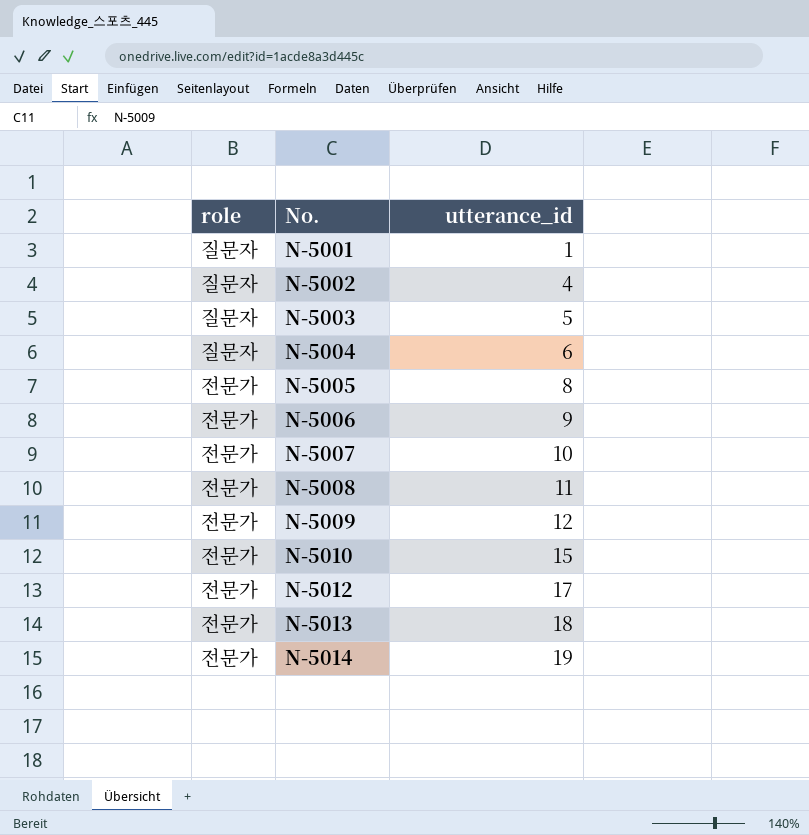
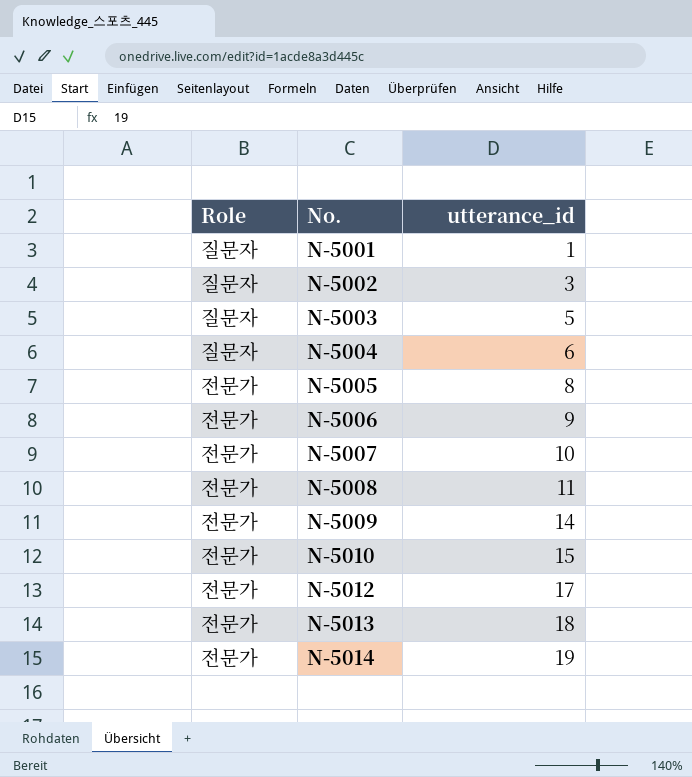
column name: role -> Role
N-5002 | utterance_id: 4 -> 3
N-5009 | utterance_id: 12 -> 14

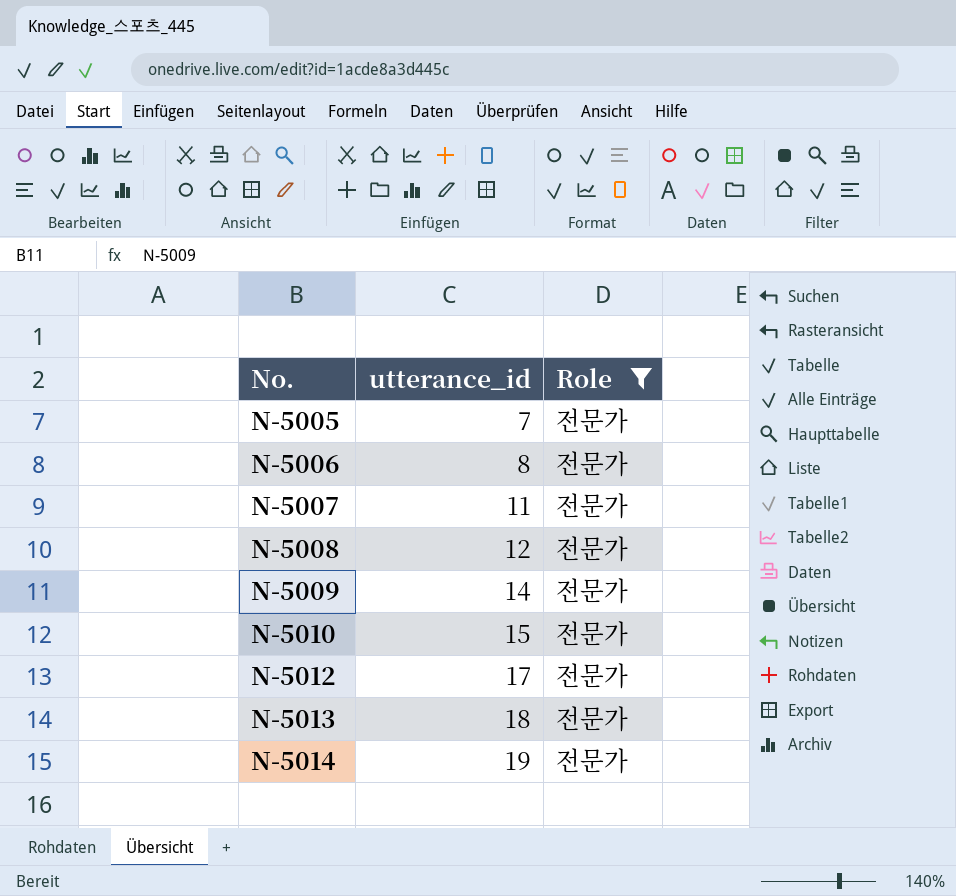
filter: none -> Role = 전문가
column Role | position: 1 -> 3
N-5005 | utterance_id: 8 -> 7
N-5006 | utterance_id: 9 -> 8
N-5007 | utterance_id: 10 -> 11
N-5008 | utterance_id: 11 -> 12

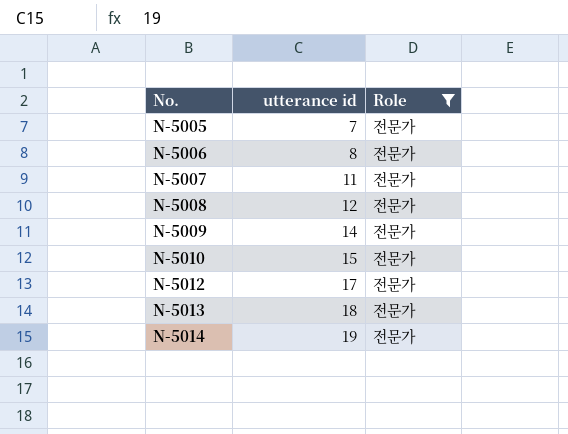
column name: utterance_id -> utterance id

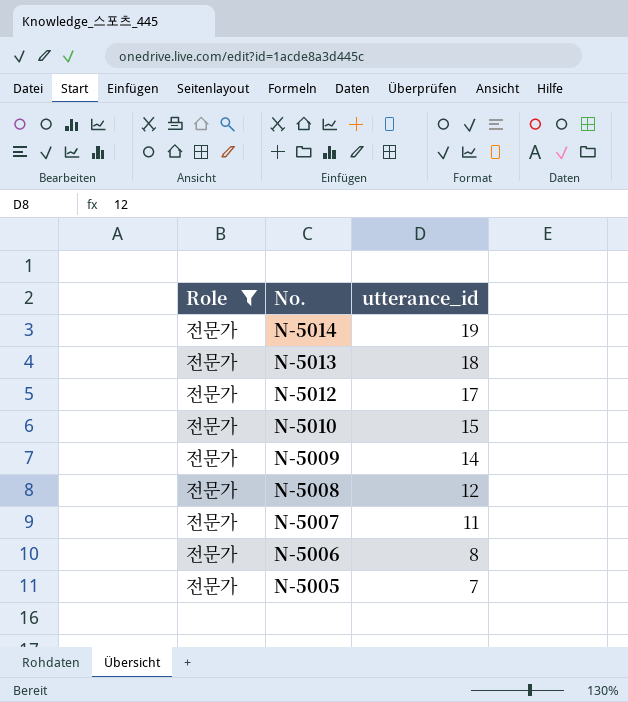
row order: No. ascending -> No. descending
column Role | position: 3 -> 1
column name: utterance id -> utterance_id

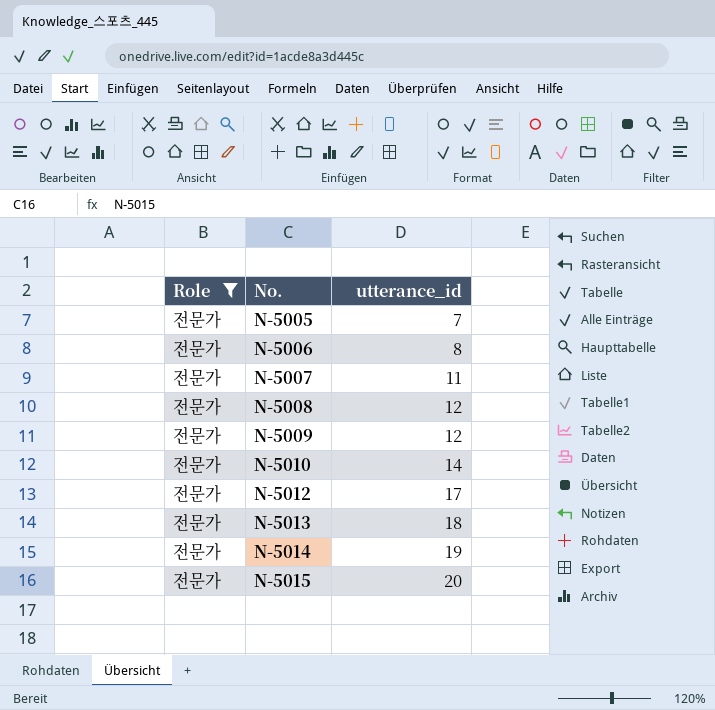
row order: No. descending -> No. ascending
N-5009 | utterance_id: 14 -> 12
N-5010 | utterance_id: 15 -> 14
row N-5015: none -> 전문가 | 20

